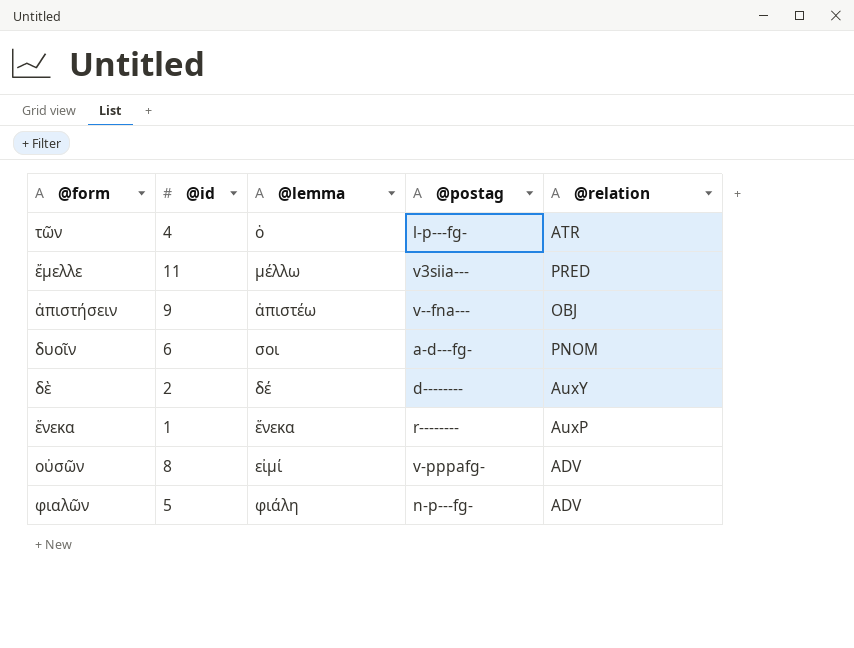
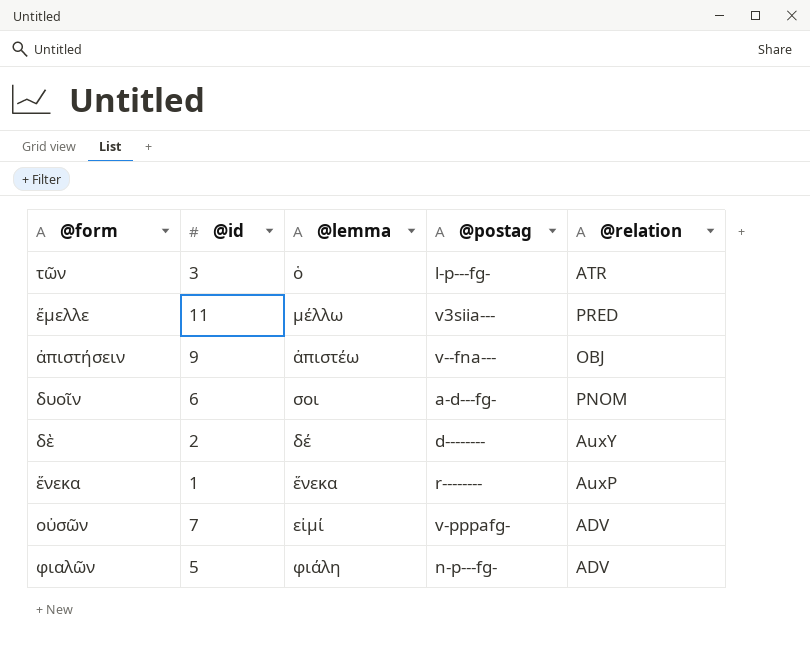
τῶν | @id: 4 -> 3
οὐσῶν | @id: 8 -> 7

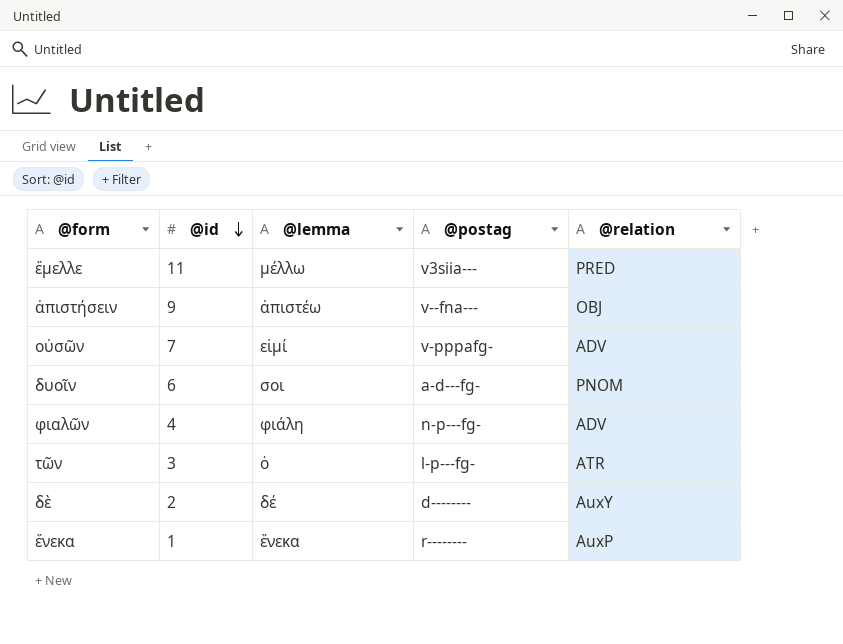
row order: none -> @id descending
φιαλῶν | @id: 5 -> 4

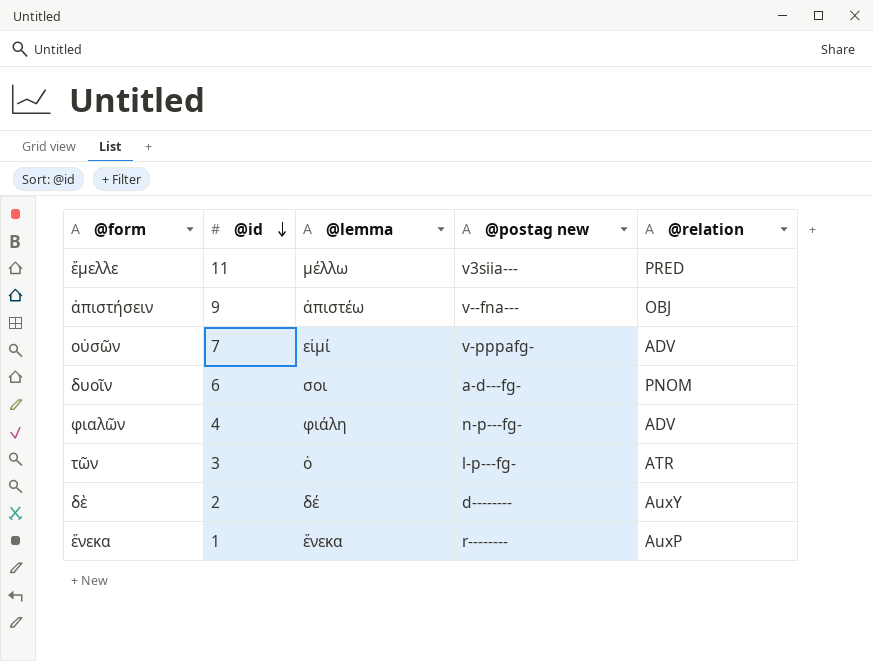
column name: @postag -> @postag new

